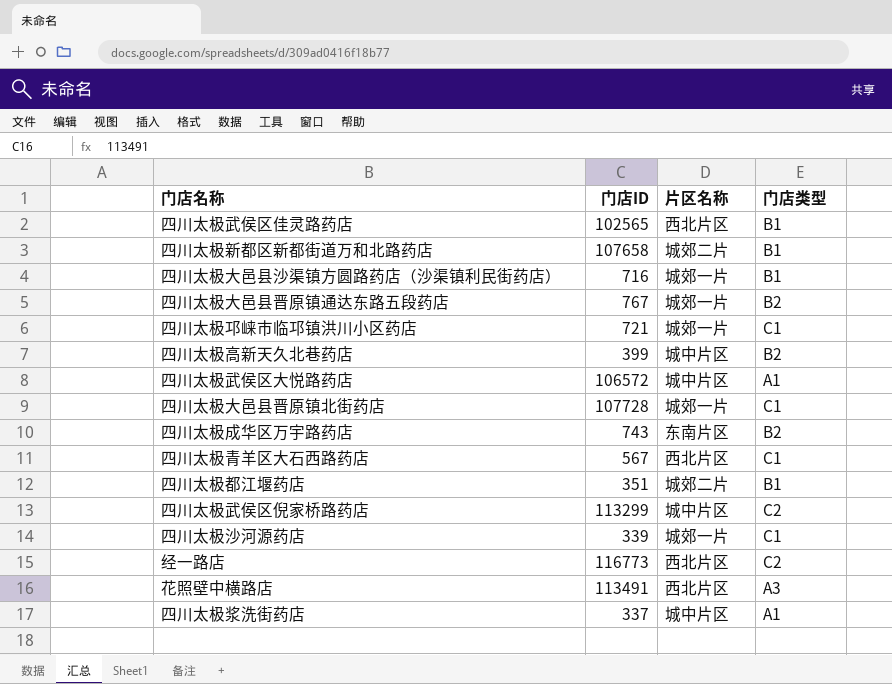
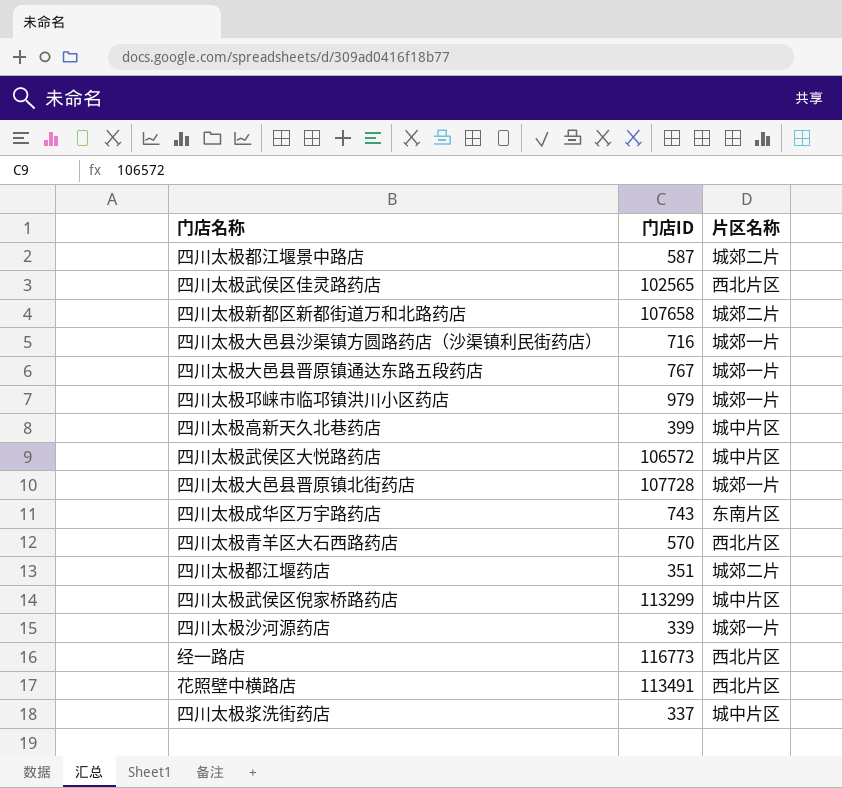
column 门店类型 | position: 4 -> none
row 四川太极都江堰景中路店: none -> 587 | 城郊二片
四川太极邛崃市临邛镇洪川小区药店 | 门店ID: 721 -> 979
四川太极青羊区大石西路药店 | 门店ID: 567 -> 570

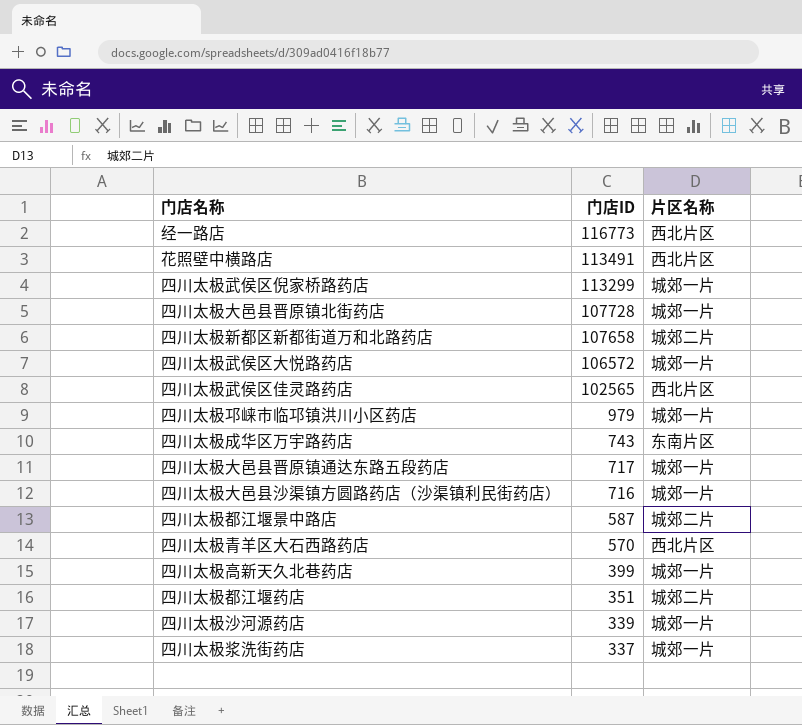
row order: none -> 门店ID descending
四川太极武侯区倪家桥路药店 | 片区名称: 城中片区 -> 城郊一片
四川太极武侯区大悦路药店 | 片区名称: 城中片区 -> 城郊一片
四川太极大邑县晋原镇通达东路五段药店 | 门店ID: 767 -> 717
四川太极高新天久北巷药店 | 片区名称: 城中片区 -> 城郊一片
四川太极浆洗街药店 | 片区名称: 城中片区 -> 城郊一片

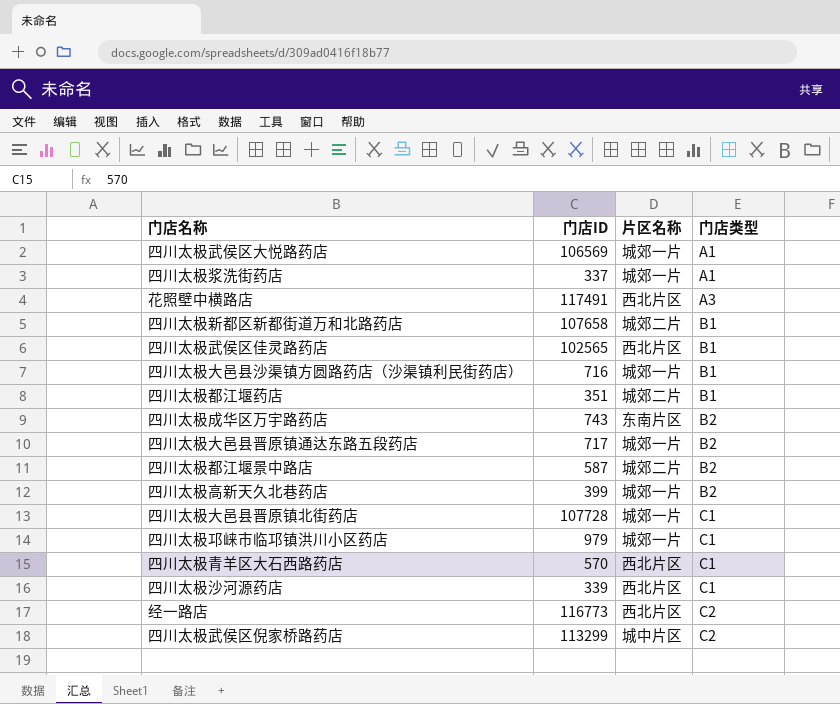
row order: 门店ID descending -> 门店类型 ascending
column 门店类型 | position: none -> 4
四川太极武侯区大悦路药店 | 门店ID: 106572 -> 106569
花照壁中横路店 | 门店ID: 113491 -> 117491
四川太极沙河源药店 | 片区名称: 城郊一片 -> 西北片区
四川太极武侯区倪家桥路药店 | 片区名称: 城郊一片 -> 城中片区

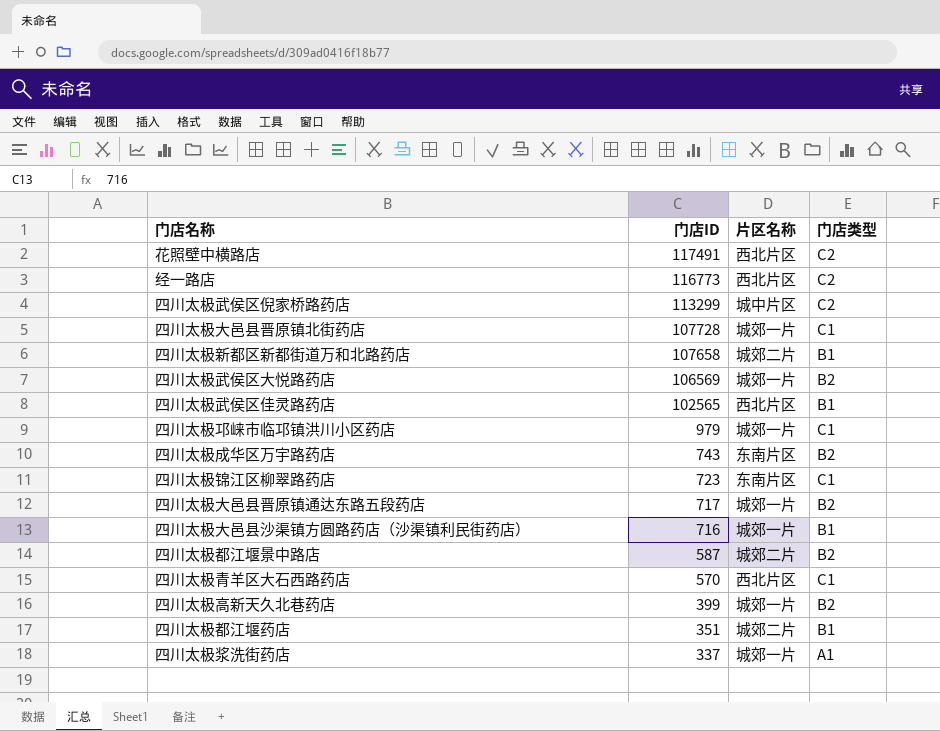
row order: 门店类型 ascending -> 门店ID descending
row 四川太极沙河源药店: 339 | 西北片区 | C1 -> none
花照壁中横路店 | 门店类型: A3 -> C2
四川太极武侯区大悦路药店 | 门店类型: A1 -> B2
row 四川太极锦江区柳翠路药店: none -> 723 | 东南片区 | C1

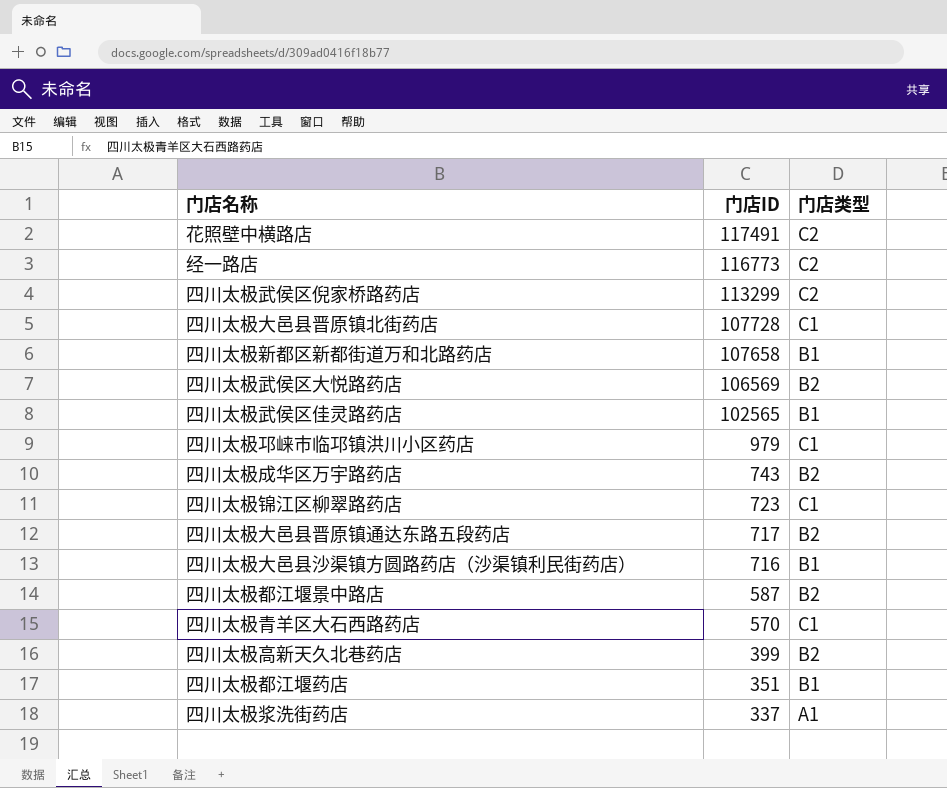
column 片区名称 | position: 3 -> none

